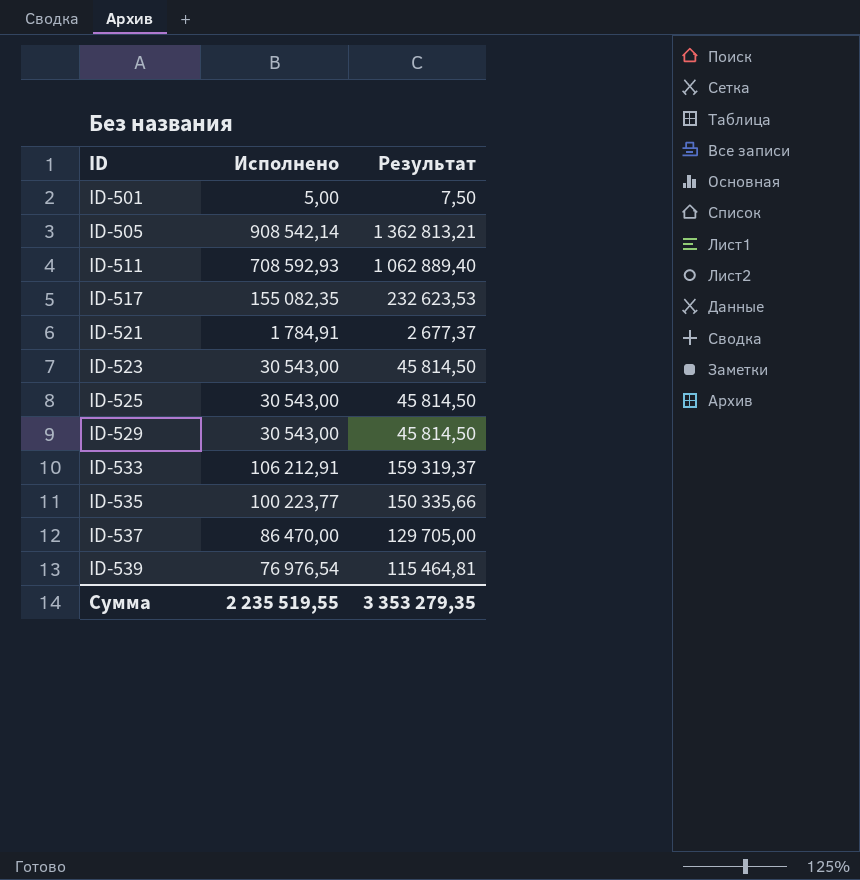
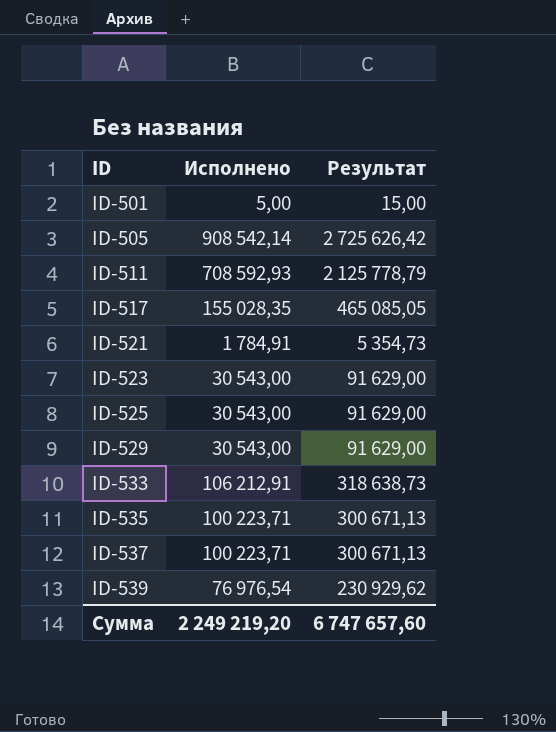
column Результат | formula: [Исполнено] * 1,5 -> [Исполнено] * 3
ID-517 | Исполнено: 155 082,35 -> 155 028,35
ID-535 | Исполнено: 100 223,77 -> 100 223,71
ID-537 | Исполнено: 86 470,00 -> 100 223,71
Сумма | Исполнено: 2 235 519,55 -> 2 249 219,20
Сумма | Результат: 3 353 279,35 -> 6 747 657,60

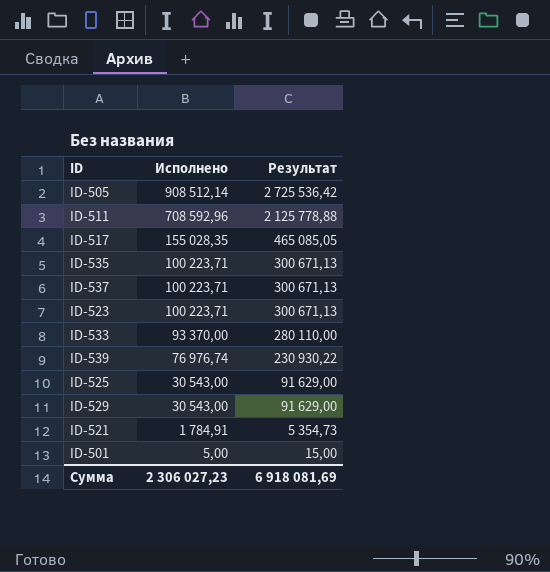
row order: ID ascending -> Исполнено descending
ID-505 | Исполнено: 908 542,14 -> 908 512,14
ID-505 | Результат: 2 725 626,42 -> 2 725 536,42
ID-511 | Исполнено: 708 592,93 -> 708 592,96
ID-511 | Результат: 2 125 778,79 -> 2 125 778,88
ID-523 | Исполнено: 30 543,00 -> 100 223,71
ID-523 | Результат: 91 629,00 -> 300 671,13
ID-533 | Исполнено: 106 212,91 -> 93 370,00
ID-533 | Результат: 318 638,73 -> 280 110,00
ID-539 | Исполнено: 76 976,54 -> 76 976,74
ID-539 | Результат: 230 929,62 -> 230 930,22
Сумма | Исполнено: 2 249 219,20 -> 2 306 027,23
Сумма | Результат: 6 747 657,60 -> 6 918 081,69

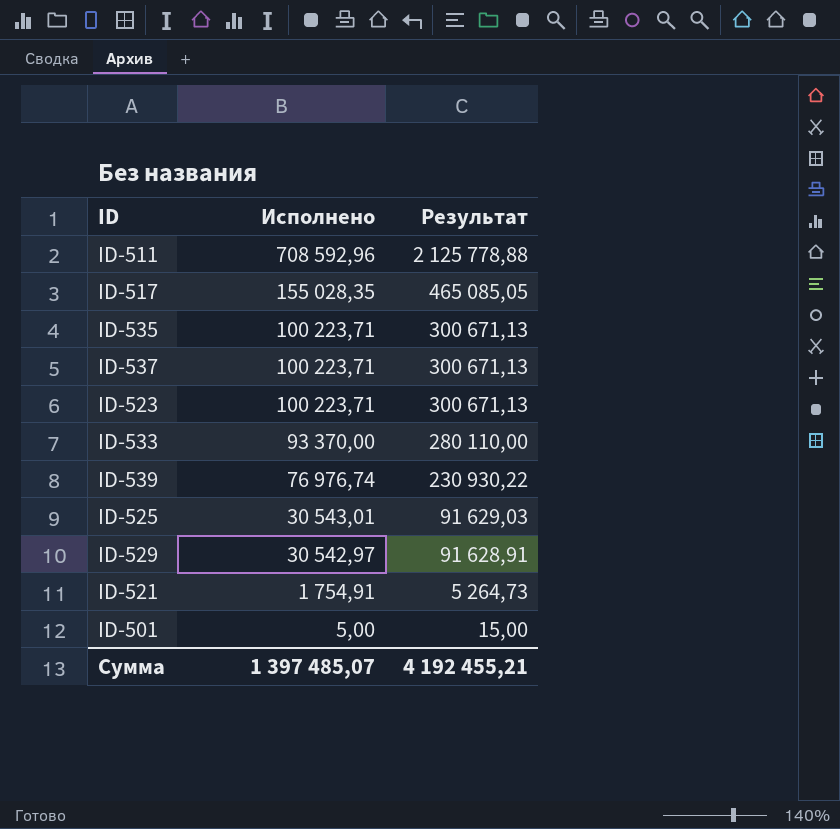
row ID-505: 908 512,14 | 2 725 536,42 -> none
ID-525 | Исполнено: 30 543,00 -> 30 543,01
ID-525 | Результат: 91 629,00 -> 91 629,03
ID-529 | Исполнено: 30 543,00 -> 30 542,97
ID-529 | Результат: 91 629,00 -> 91 628,91
ID-521 | Исполнено: 1 784,91 -> 1 754,91
ID-521 | Результат: 5 354,73 -> 5 264,73
Сумма | Исполнено: 2 306 027,23 -> 1 397 485,07
Сумма | Результат: 6 918 081,69 -> 4 192 455,21

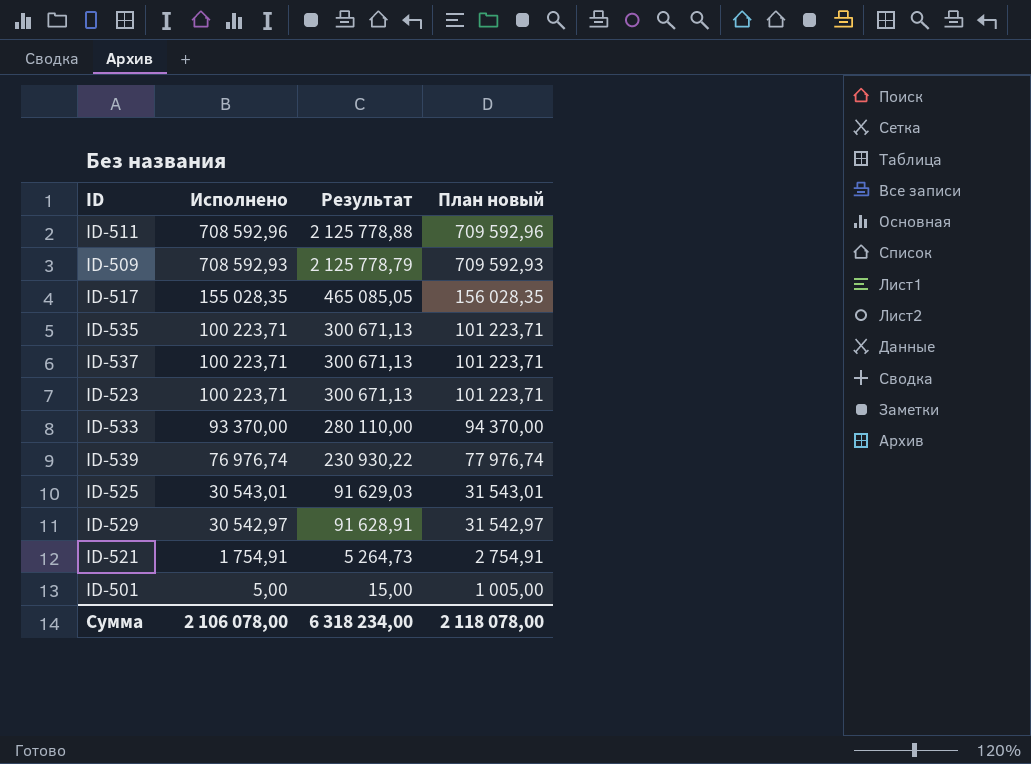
column План новый | formula: none -> [Исполнено] + 1000
row ID-509: none -> 708 592,93 | 2 125 778,79 | 709 592,93
Сумма | Исполнено: 1 397 485,07 -> 2 106 078,00
Сумма | Результат: 4 192 455,21 -> 6 318 234,00

